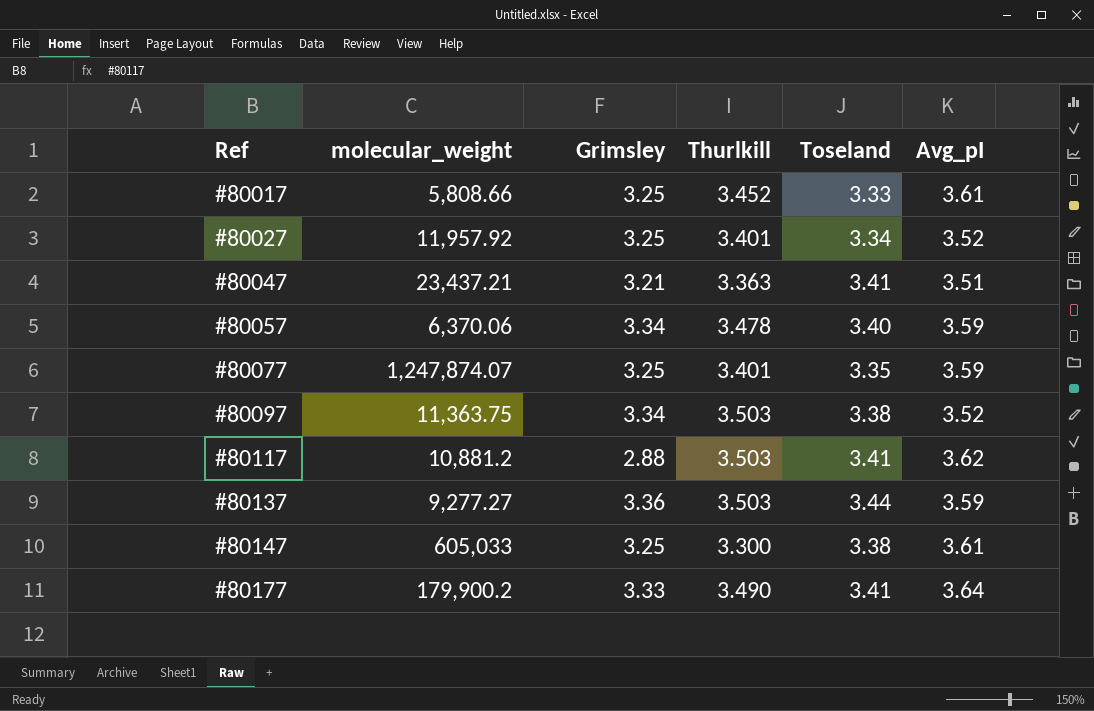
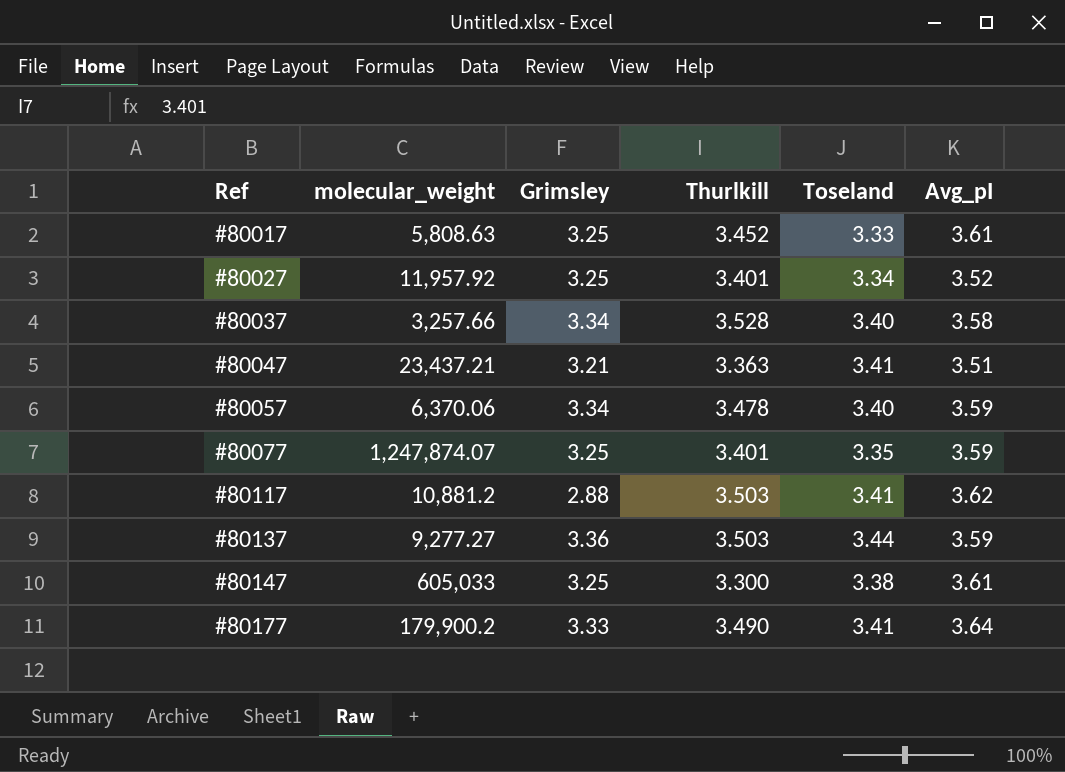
row #80097: 11,363.75 | 3.34 | 3.503 | 3.38 | 3.52 -> none
#80017 | molecular_weight: 5,808.66 -> 5,808.63
row #80037: none -> 3,257.66 | 3.34 | 3.528 | 3.40 | 3.58

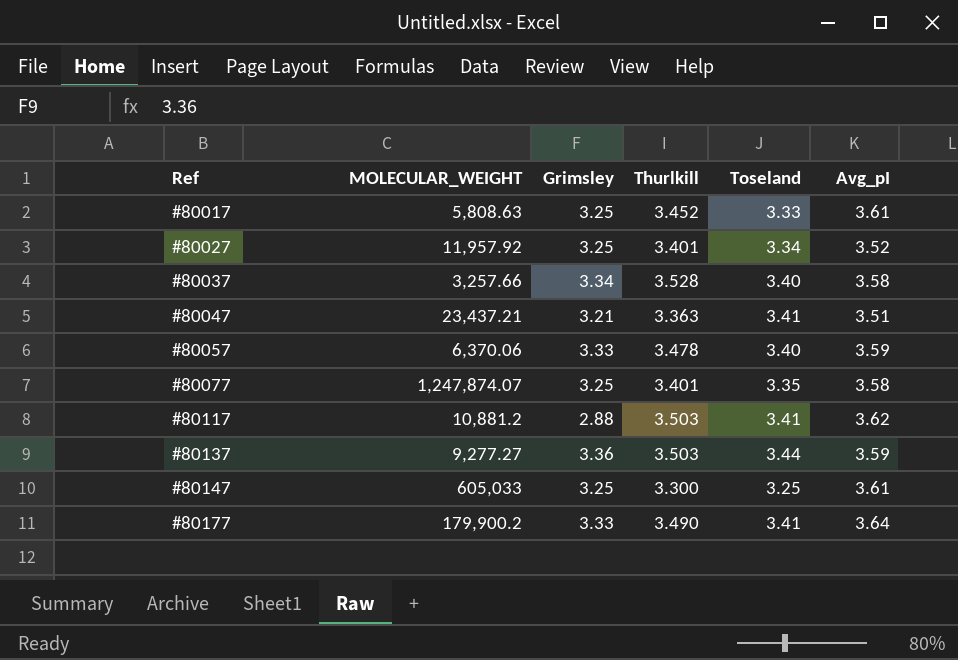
column name: molecular_weight -> MOLECULAR_WEIGHT
#80057 | Grimsley: 3.34 -> 3.33
#80077 | Avg_pI: 3.59 -> 3.58
#80147 | Toseland: 3.38 -> 3.25

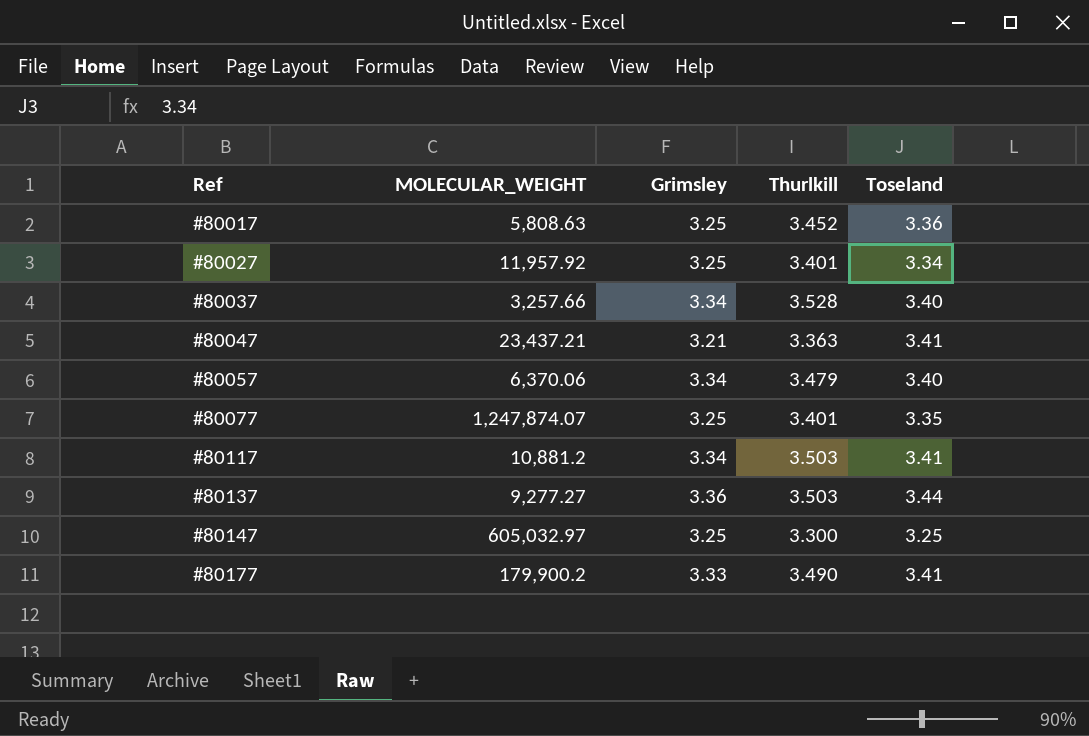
column Avg_pI | position: 6 -> none
#80017 | Toseland: 3.33 -> 3.36
#80057 | Grimsley: 3.33 -> 3.34
#80057 | Thurlkill: 3.478 -> 3.479
#80117 | Grimsley: 2.88 -> 3.34
#80147 | MOLECULAR_WEIGHT: 605,033 -> 605,032.97

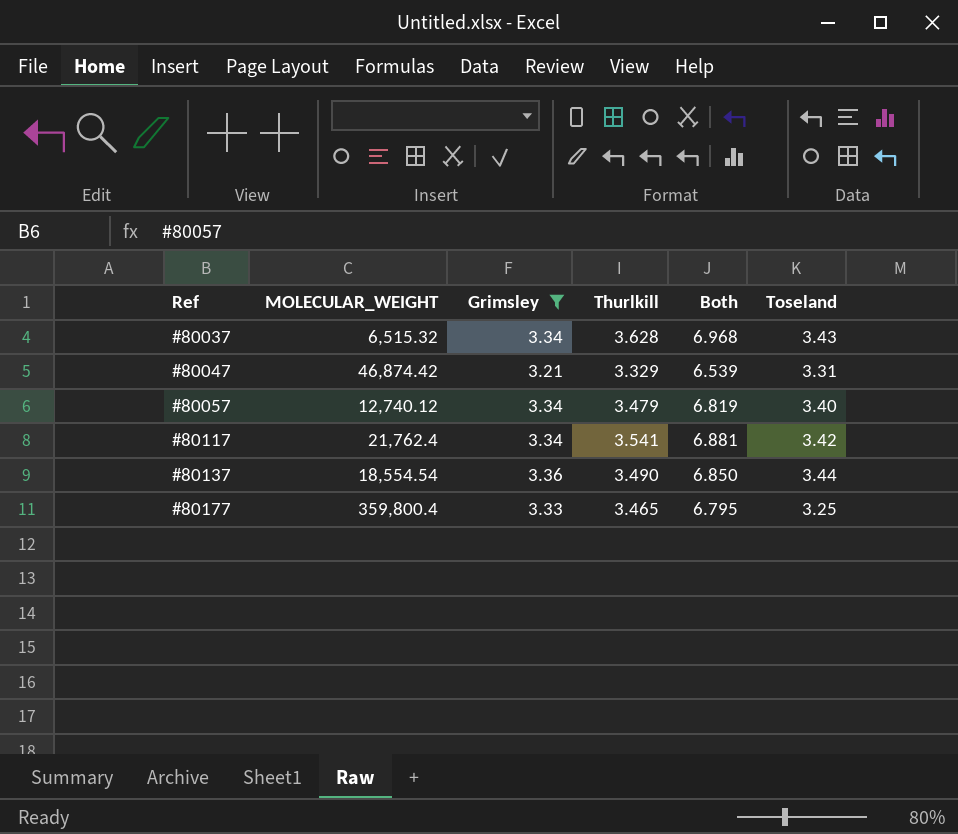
filter: none -> Grimsley != 3.25
column Both | formula: none -> [Grimsley] + [Thurlkill]
#80037 | MOLECULAR_WEIGHT: 3,257.66 -> 6,515.32
#80037 | Thurlkill: 3.528 -> 3.628
#80037 | Toseland: 3.40 -> 3.43
#80047 | MOLECULAR_WEIGHT: 23,437.21 -> 46,874.42
#80047 | Thurlkill: 3.363 -> 3.329
#80047 | Toseland: 3.41 -> 3.31
#80057 | MOLECULAR_WEIGHT: 6,370.06 -> 12,740.12
#80117 | MOLECULAR_WEIGHT: 10,881.2 -> 21,762.4
#80117 | Thurlkill: 3.503 -> 3.541
#80117 | Toseland: 3.41 -> 3.42
#80137 | MOLECULAR_WEIGHT: 9,277.27 -> 18,554.54
#80137 | Thurlkill: 3.503 -> 3.490
#80177 | MOLECULAR_WEIGHT: 179,900.2 -> 359,800.4
#80177 | Thurlkill: 3.490 -> 3.465
#80177 | Toseland: 3.41 -> 3.25

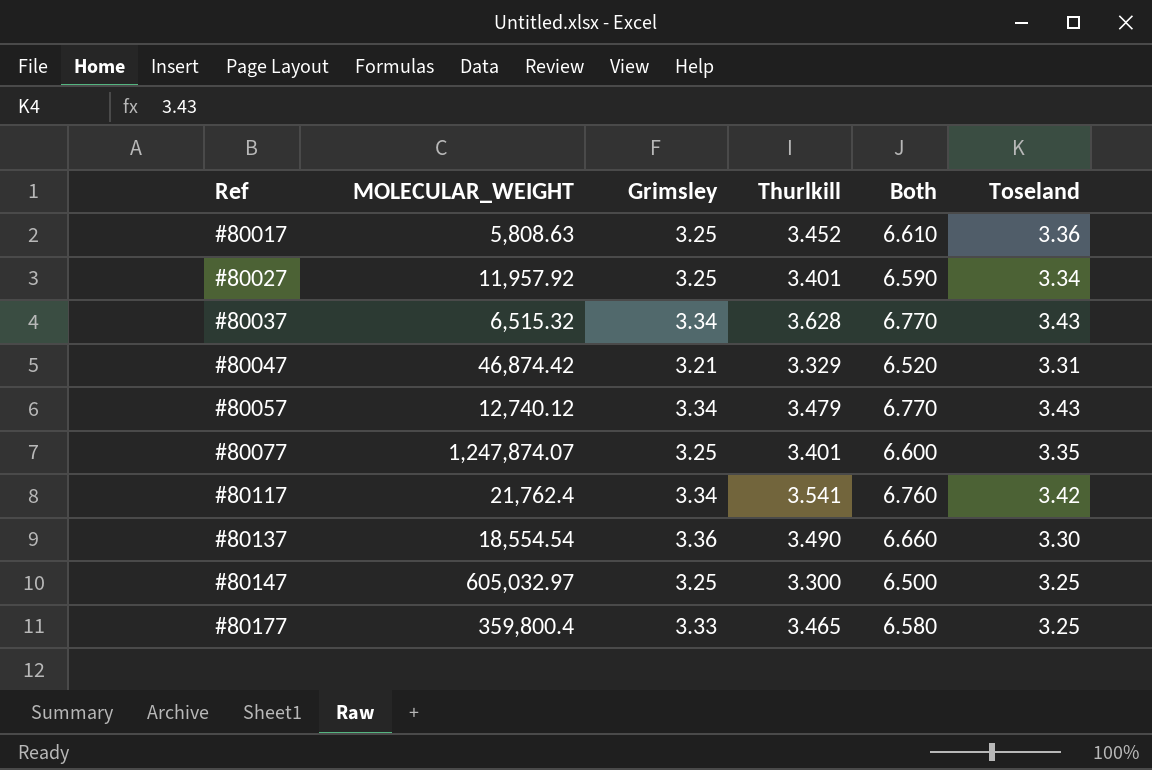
filter: Grimsley != 3.25 -> none
column Both | formula: [Grimsley] + [Thurlkill] -> [Grimsley] + [Toseland]
#80057 | Toseland: 3.40 -> 3.43
#80137 | Toseland: 3.44 -> 3.30

